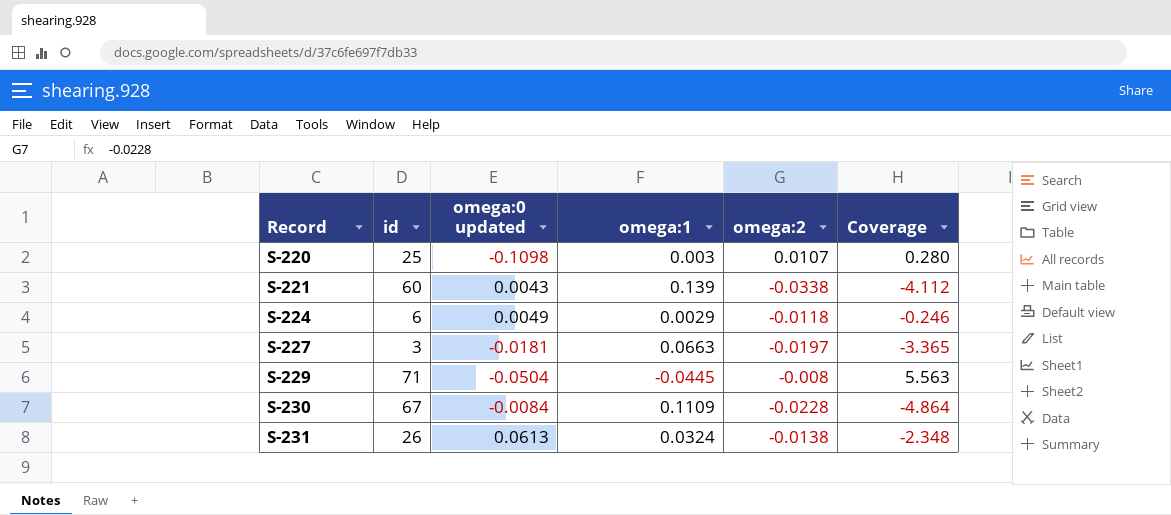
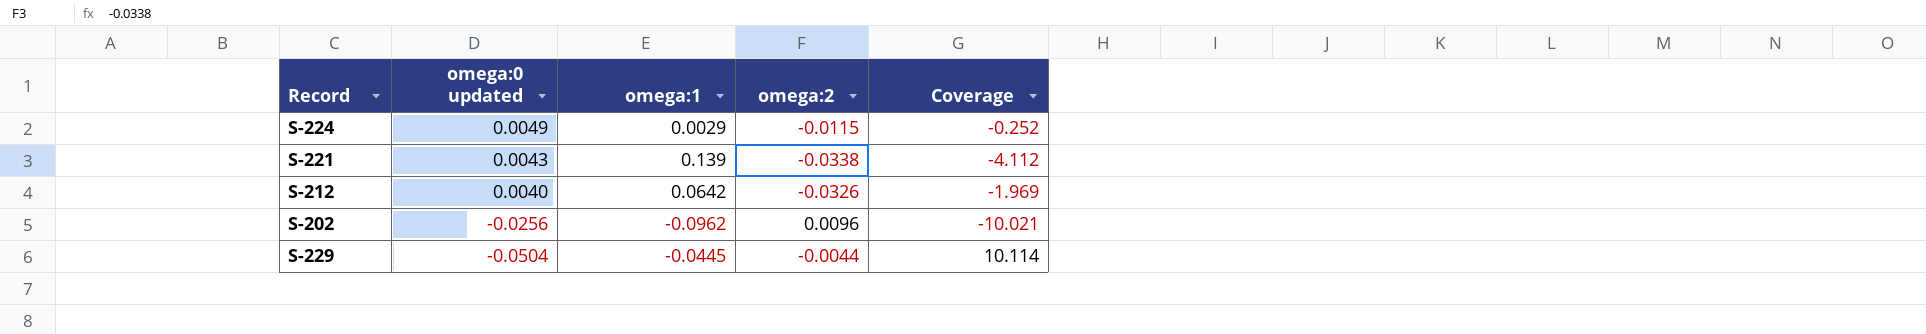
row order: Record ascending -> omega:0 updated descending
column id | position: 2 -> none
row S-220: 25 | -0.1098 | 0.003 | 0.0107 | 0.280 -> none
row S-227: 3 | -0.0181 | 0.0663 | -0.0197 | -3.365 -> none
row S-230: 67 | -0.0084 | 0.1109 | -0.0228 | -4.864 -> none
row S-231: 26 | 0.0613 | 0.0324 | -0.0138 | -2.348 -> none
S-224 | omega:2: -0.0118 -> -0.0115
S-224 | Coverage: -0.246 -> -0.252
row S-212: none -> 0.0040 | 0.0642 | -0.0326 | -1.969
row S-202: none -> -0.0256 | -0.0962 | 0.0096 | -10.021
S-229 | omega:2: -0.008 -> -0.0044
S-229 | Coverage: 5.563 -> 10.114

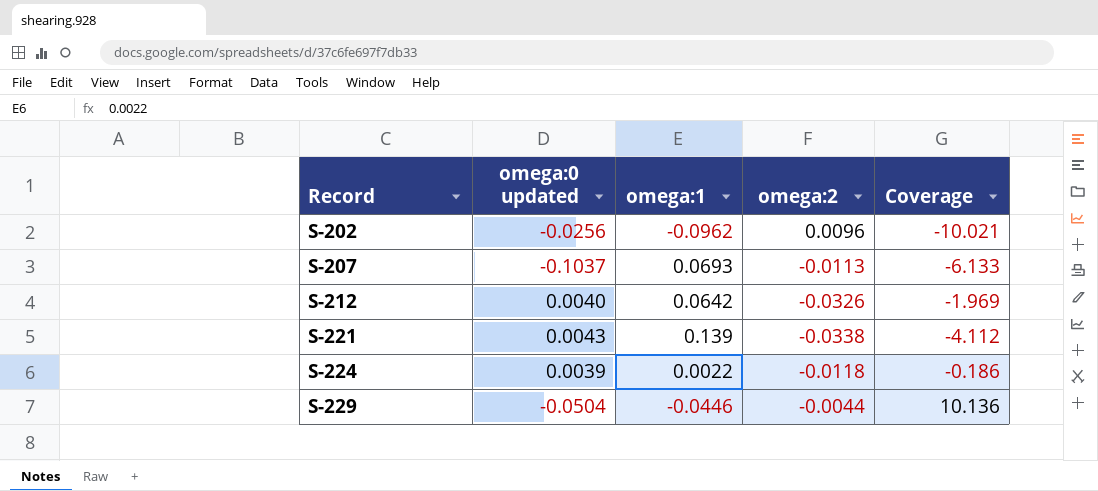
row order: omega:0 updated descending -> Record ascending
row S-207: none -> -0.1037 | 0.0693 | -0.0113 | -6.133
S-224 | omega:0 updated: 0.0049 -> 0.0039
S-224 | omega:1: 0.0029 -> 0.0022
S-224 | omega:2: -0.0115 -> -0.0118
S-224 | Coverage: -0.252 -> -0.186
S-229 | omega:1: -0.0445 -> -0.0446
S-229 | Coverage: 10.114 -> 10.136

